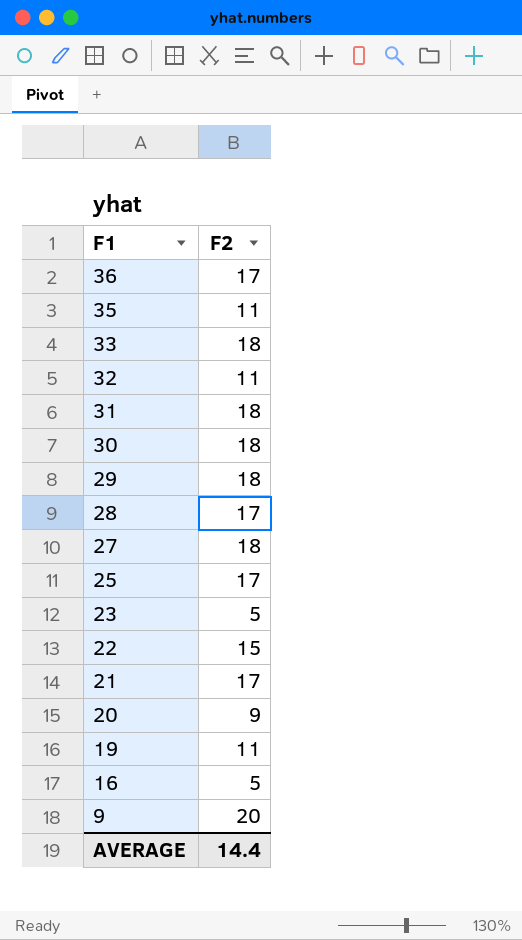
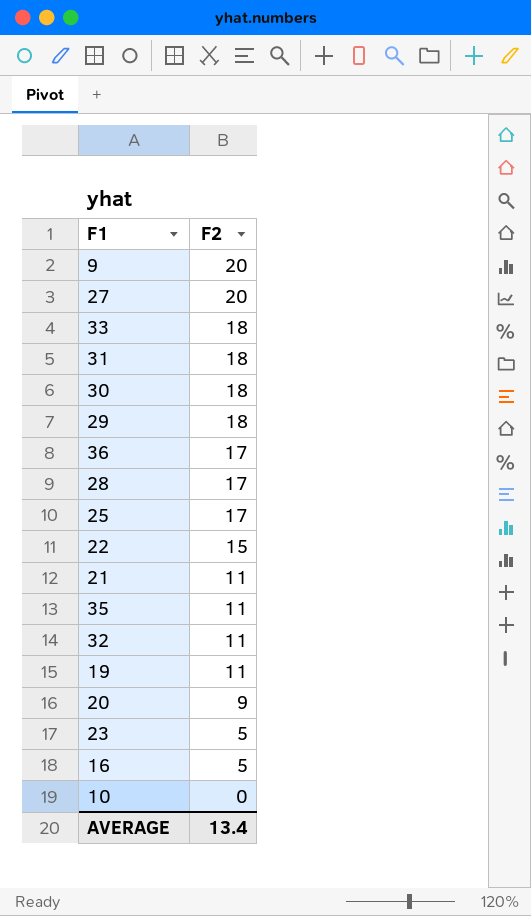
row order: F1 descending -> F2 descending
27 | F2: 18 -> 20
21 | F2: 17 -> 11
row 10: none -> 0
AVERAGE | F2: 14.4 -> 13.4

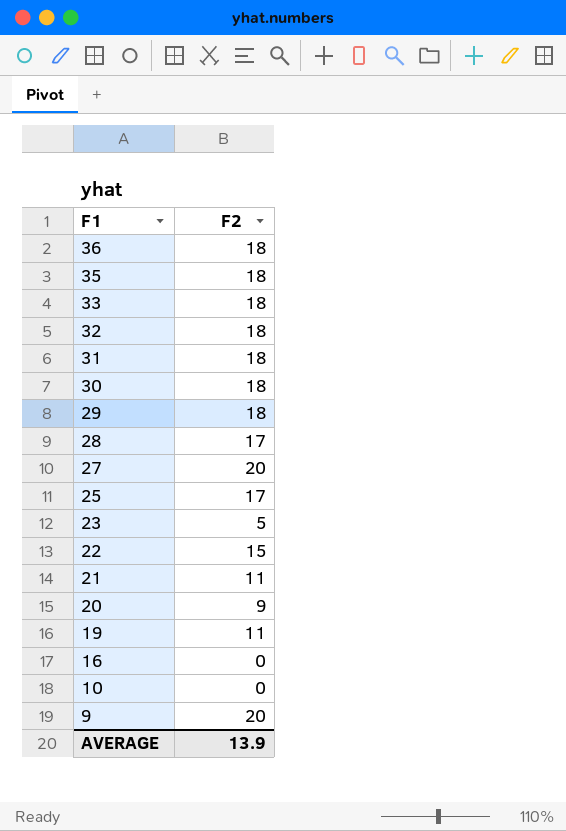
row order: F2 descending -> F1 descending
36 | F2: 17 -> 18
35 | F2: 11 -> 18
32 | F2: 11 -> 18
16 | F2: 5 -> 0
AVERAGE | F2: 13.4 -> 13.9

